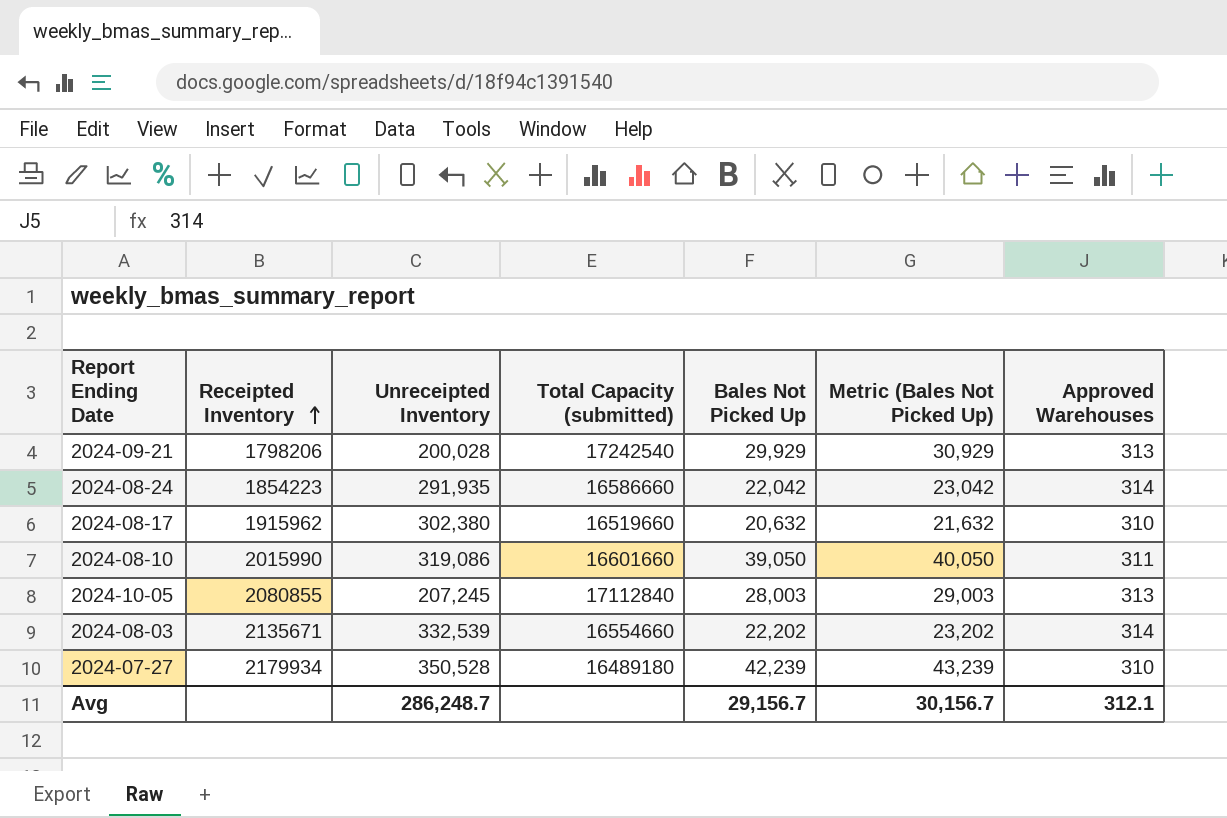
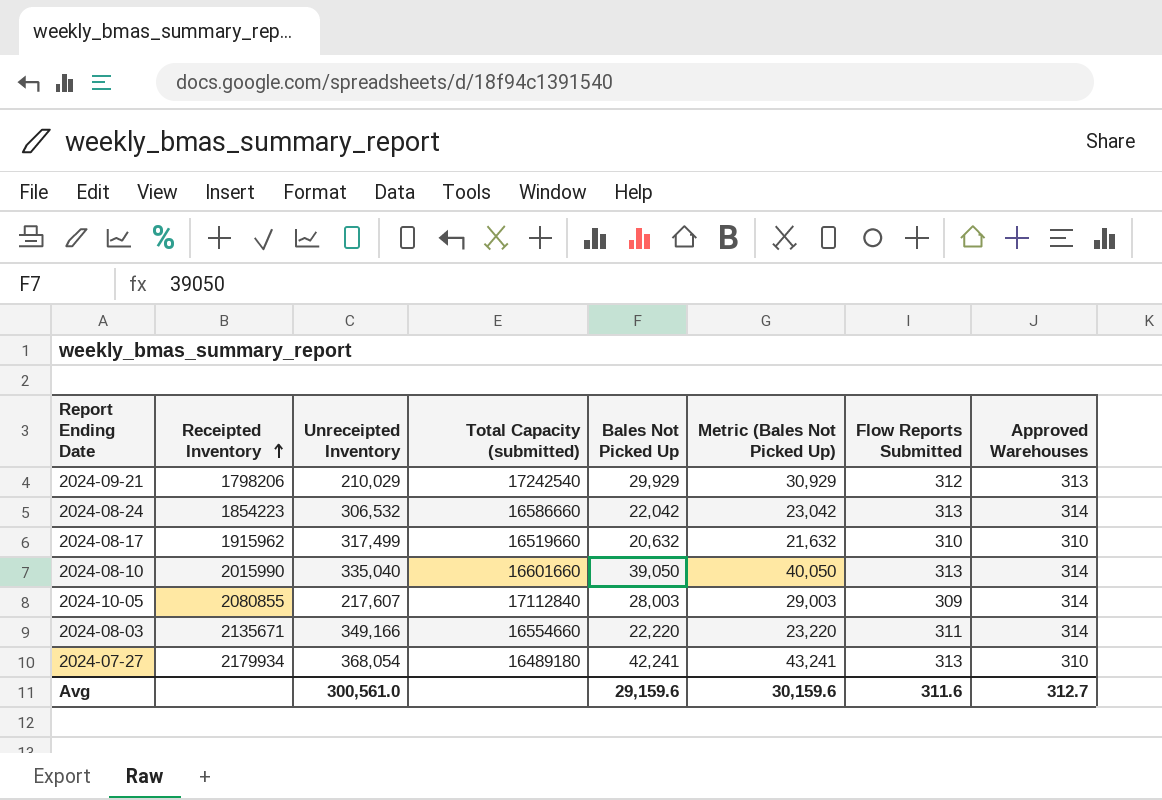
column Flow Reports Submitted | position: none -> 7
2024-09-21 | Unreceipted Inventory: 200,028 -> 210,029
2024-08-24 | Unreceipted Inventory: 291,935 -> 306,532
2024-08-17 | Unreceipted Inventory: 302,380 -> 317,499
2024-08-10 | Unreceipted Inventory: 319,086 -> 335,040
2024-08-10 | Approved Warehouses: 311 -> 314
2024-10-05 | Unreceipted Inventory: 207,245 -> 217,607
2024-10-05 | Approved Warehouses: 313 -> 314
2024-08-03 | Unreceipted Inventory: 332,539 -> 349,166
2024-08-03 | Bales Not Picked Up: 22,202 -> 22,220
2024-08-03 | Metric (Bales Not Picked Up): 23,202 -> 23,220
2024-07-27 | Unreceipted Inventory: 350,528 -> 368,054
2024-07-27 | Bales Not Picked Up: 42,239 -> 42,241
2024-07-27 | Metric (Bales Not Picked Up): 43,239 -> 43,241
Avg | Unreceipted Inventory: 286,248.7 -> 300,561.0
Avg | Bales Not Picked Up: 29,156.7 -> 29,159.6
Avg | Metric (Bales Not Picked Up): 30,156.7 -> 30,159.6
Avg | Approved Warehouses: 312.1 -> 312.7

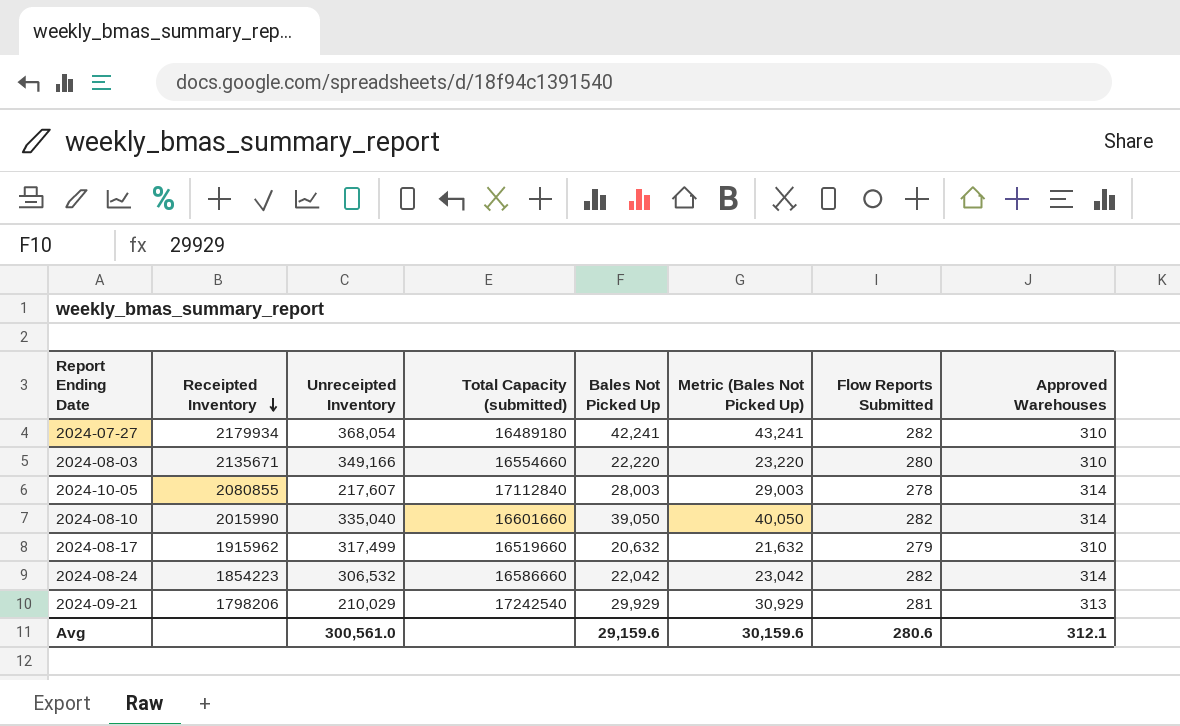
row order: Receipted Inventory ascending -> Receipted Inventory descending
2024-07-27 | Flow Reports Submitted: 313 -> 282
2024-08-03 | Flow Reports Submitted: 311 -> 280
2024-08-03 | Approved Warehouses: 314 -> 310
2024-10-05 | Flow Reports Submitted: 309 -> 278
2024-08-10 | Flow Reports Submitted: 313 -> 282
2024-08-17 | Flow Reports Submitted: 310 -> 279
2024-08-24 | Flow Reports Submitted: 313 -> 282
2024-09-21 | Flow Reports Submitted: 312 -> 281
Avg | Flow Reports Submitted: 311.6 -> 280.6
Avg | Approved Warehouses: 312.7 -> 312.1

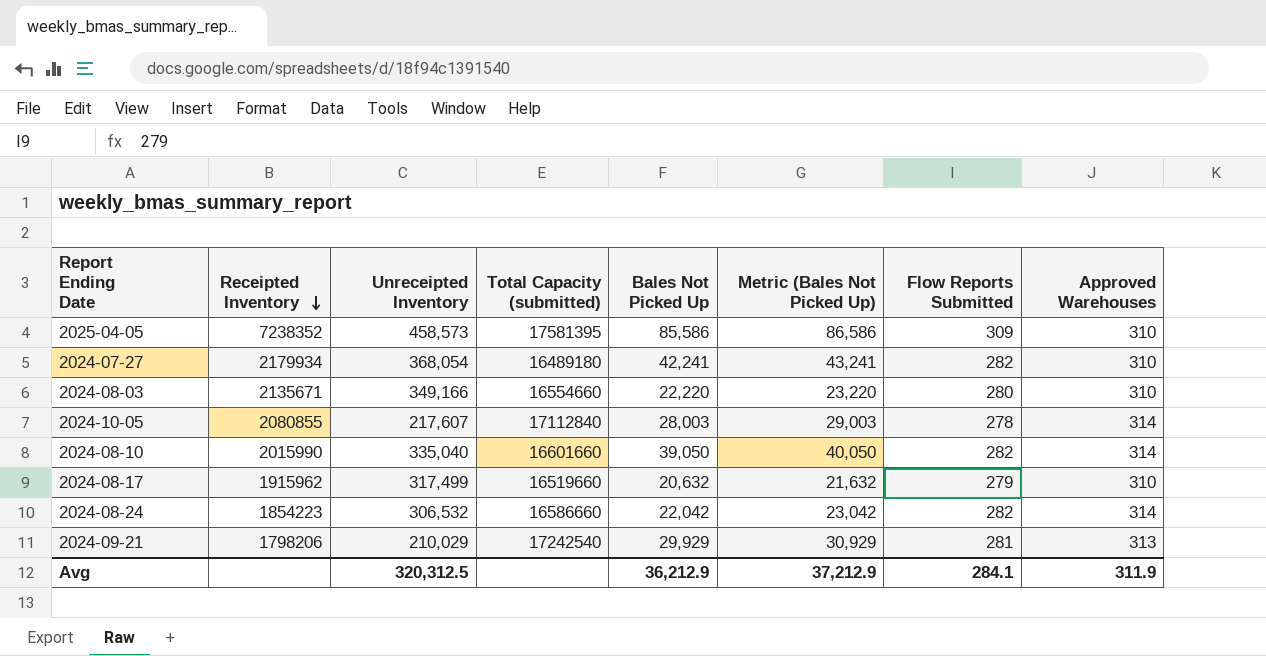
row 2025-04-05: none -> 7238352 | 458,573 | 17581395 | 85,586 | 86,586 | 309 | 310
Avg | Unreceipted Inventory: 300,561.0 -> 320,312.5
Avg | Bales Not Picked Up: 29,159.6 -> 36,212.9
Avg | Metric (Bales Not Picked Up): 30,159.6 -> 37,212.9
Avg | Flow Reports Submitted: 280.6 -> 284.1
Avg | Approved Warehouses: 312.1 -> 311.9

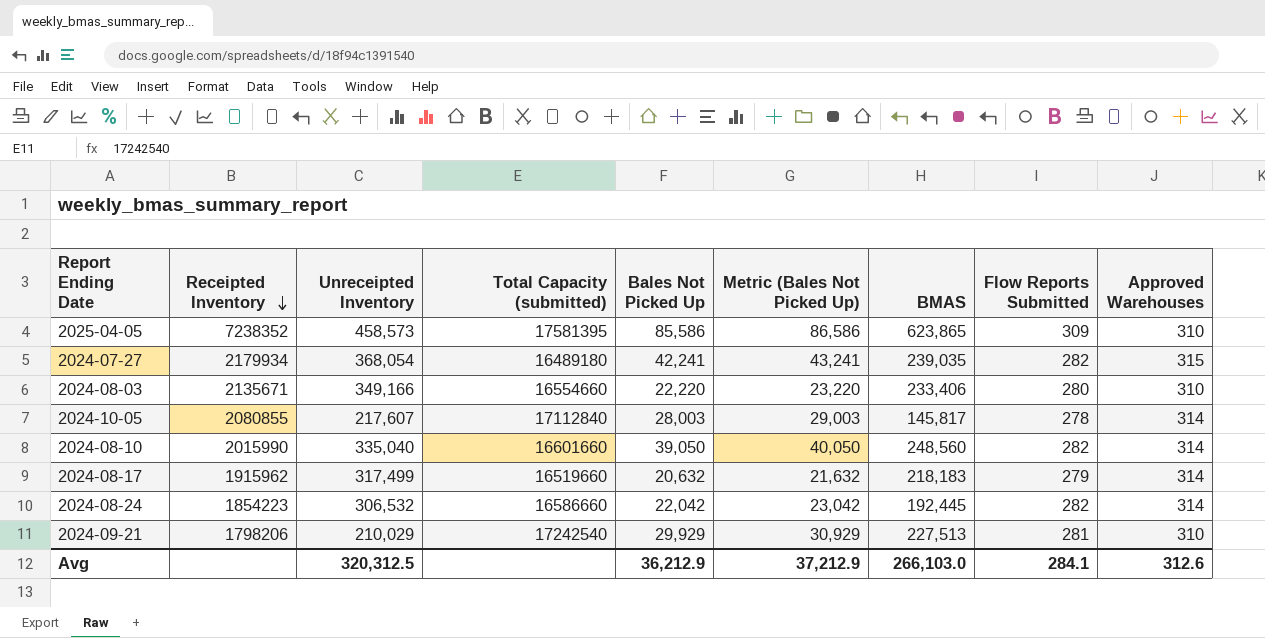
column BMAS | position: none -> 7
2024-07-27 | Approved Warehouses: 310 -> 315
2024-08-17 | Approved Warehouses: 310 -> 314
2024-09-21 | Approved Warehouses: 313 -> 310
Avg | Approved Warehouses: 311.9 -> 312.6

